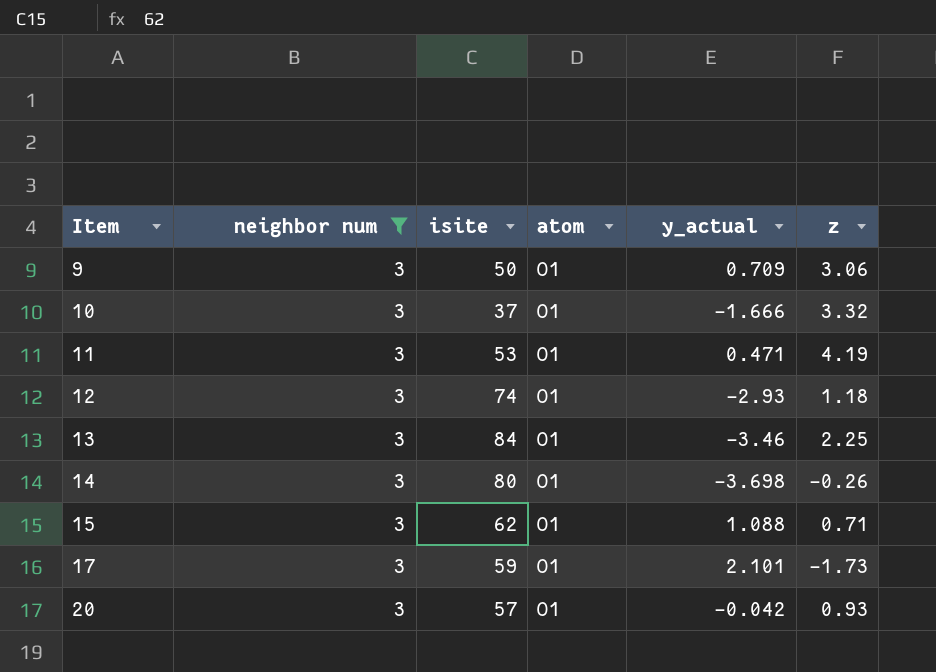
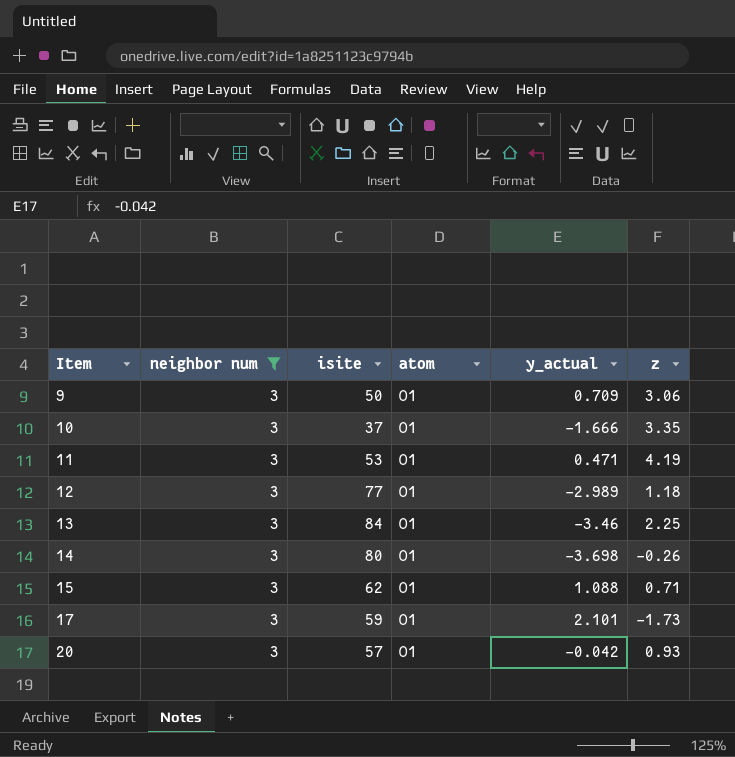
10 | z: 3.32 -> 3.35
12 | isite: 74 -> 77
12 | y_actual: -2.93 -> -2.989

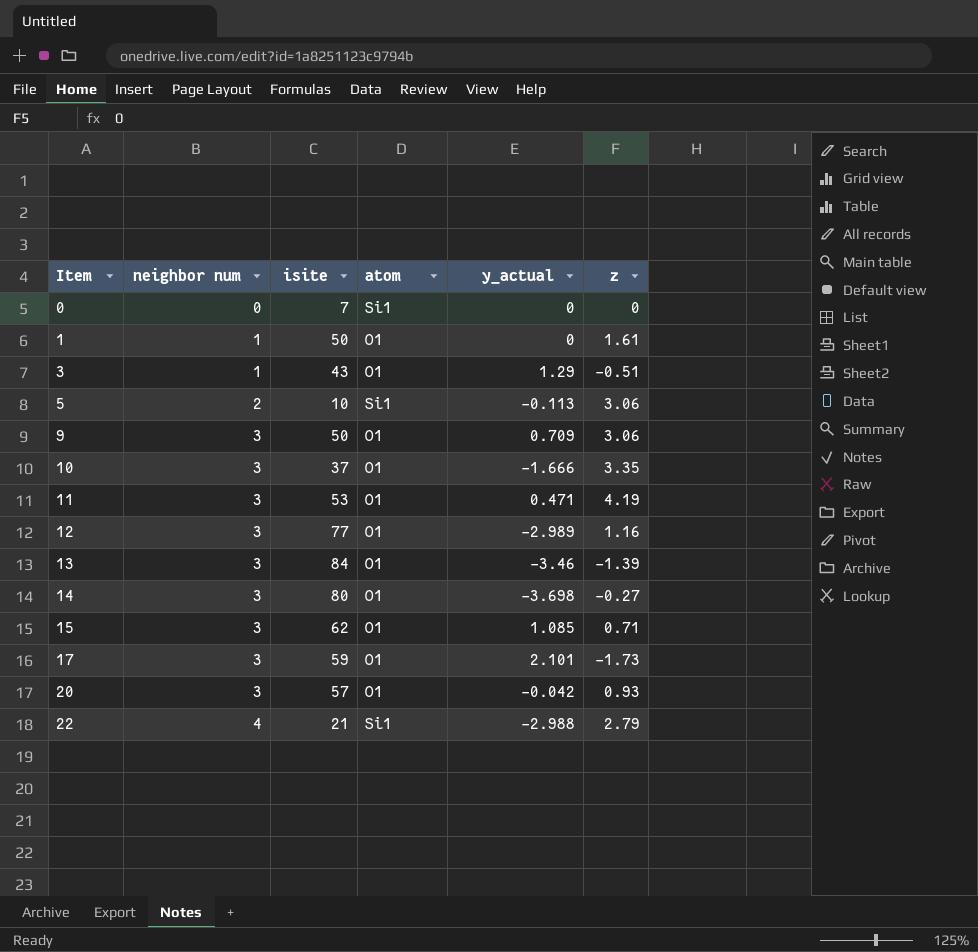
filter: neighbor num = 3 -> none
12 | z: 1.18 -> 1.16
13 | z: 2.25 -> -1.39
14 | z: -0.26 -> -0.27
15 | y_actual: 1.088 -> 1.085

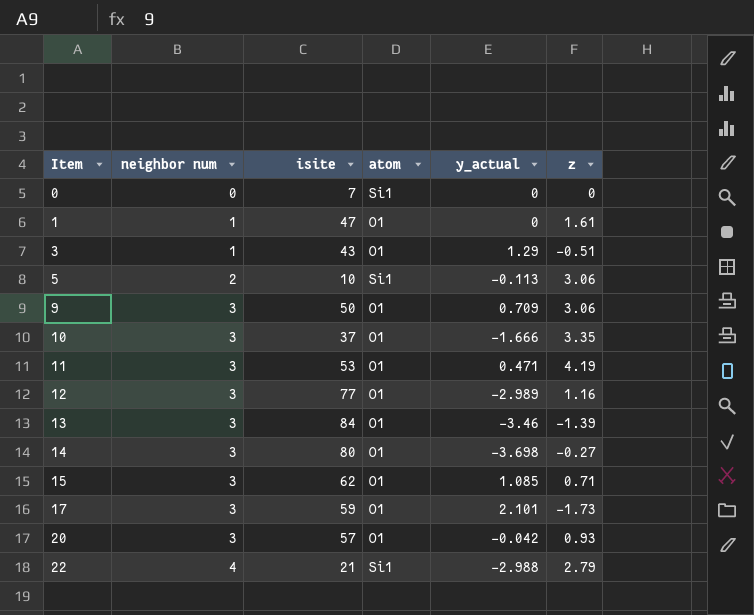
1 | isite: 50 -> 47

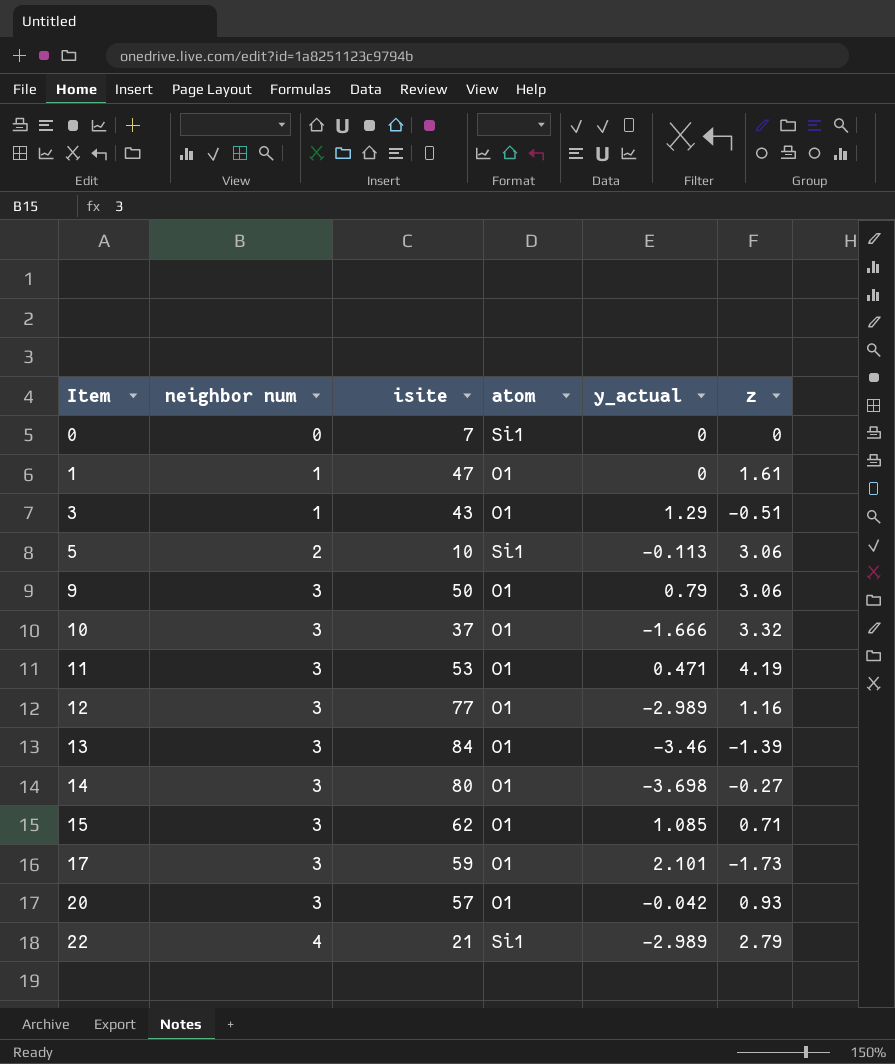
9 | y_actual: 0.709 -> 0.79
10 | z: 3.35 -> 3.32
22 | y_actual: -2.988 -> -2.989

